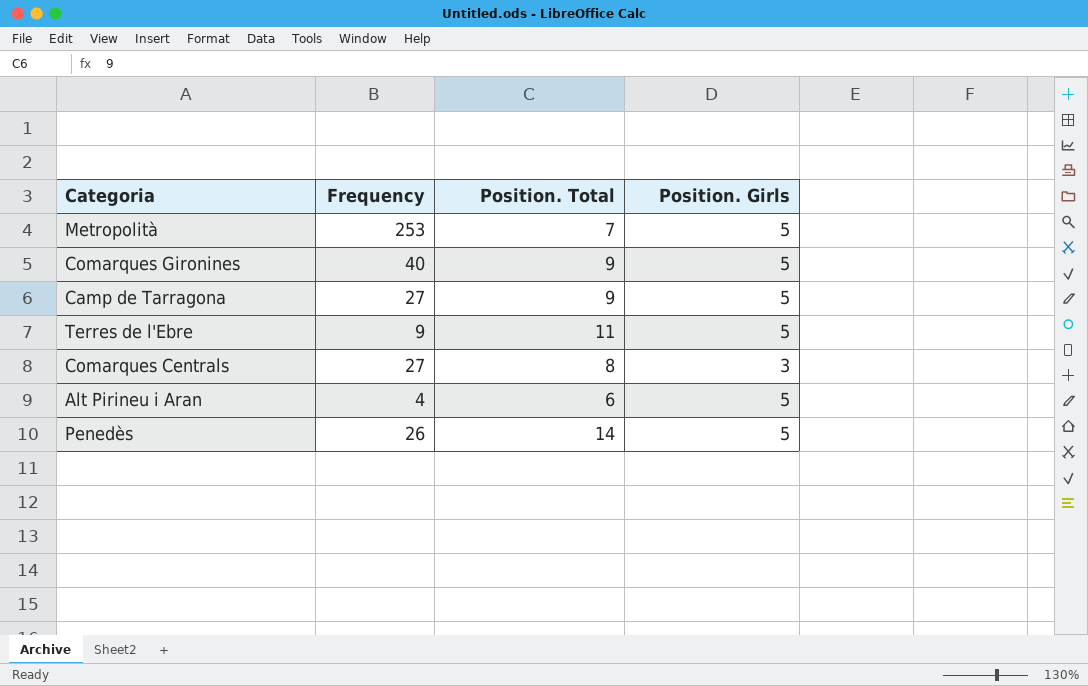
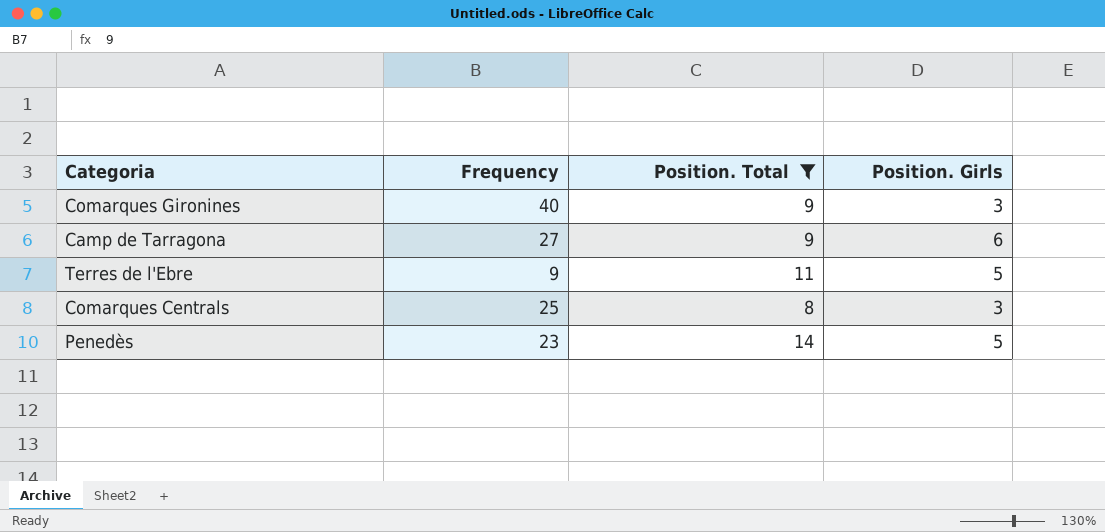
filter: none -> Position. Total >= 8
Comarques Gironines | Position. Girls: 5 -> 3
Camp de Tarragona | Position. Girls: 5 -> 6
Comarques Centrals | Frequency: 27 -> 25
Penedès | Frequency: 26 -> 23

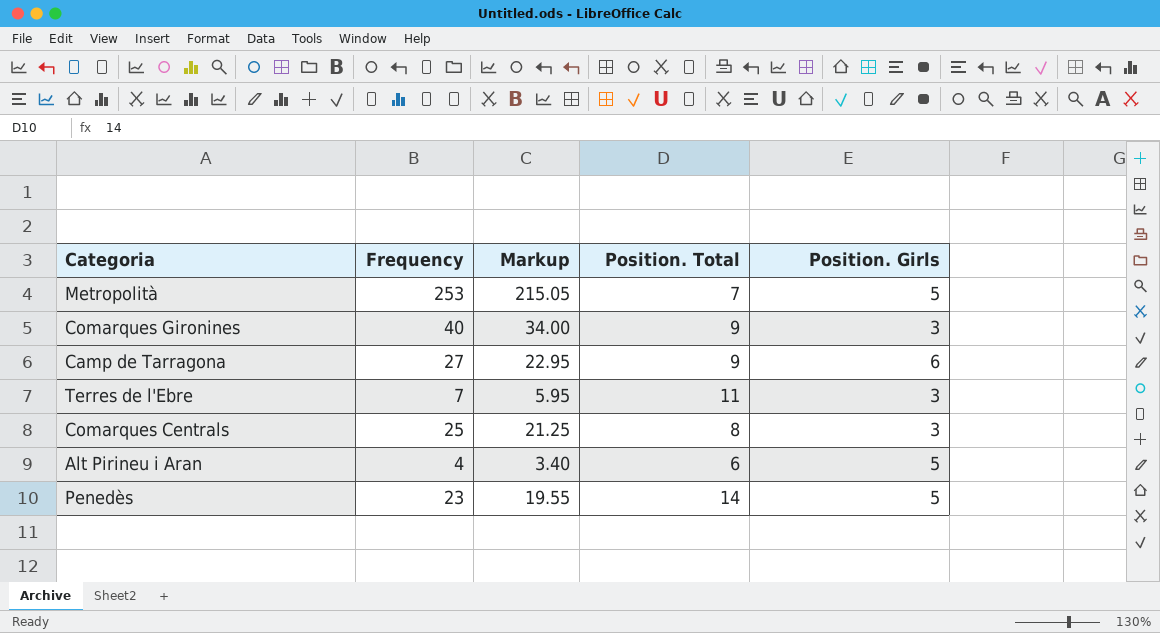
filter: Position. Total >= 8 -> none
column Markup | formula: none -> [Frequency] * 0.85
Terres de l'Ebre | Frequency: 9 -> 7
Terres de l'Ebre | Position. Girls: 5 -> 3

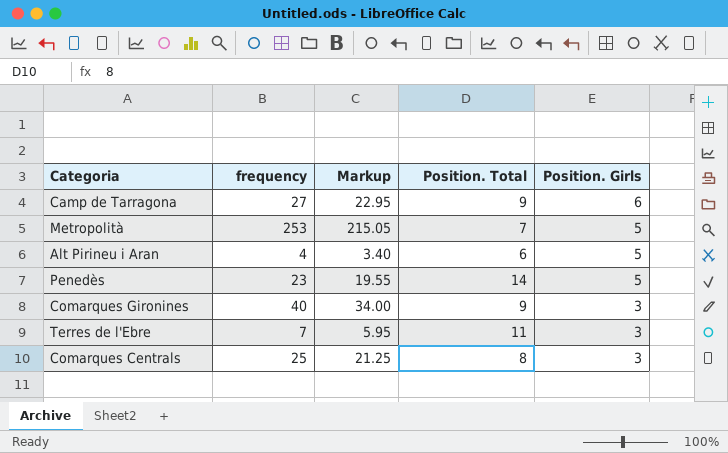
row order: none -> Position. Girls descending
column name: Frequency -> frequency

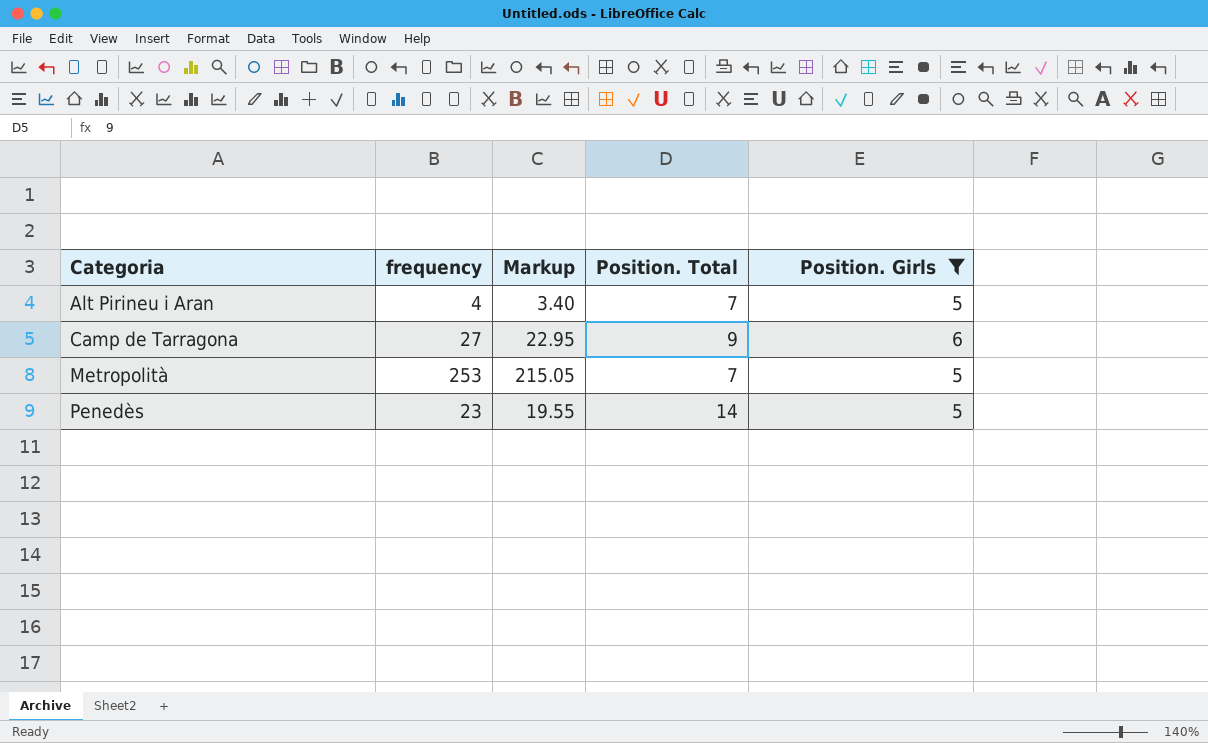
filter: none -> Position. Girls != 3
row order: Position. Girls descending -> Categoria ascending
Alt Pirineu i Aran | Position. Total: 6 -> 7

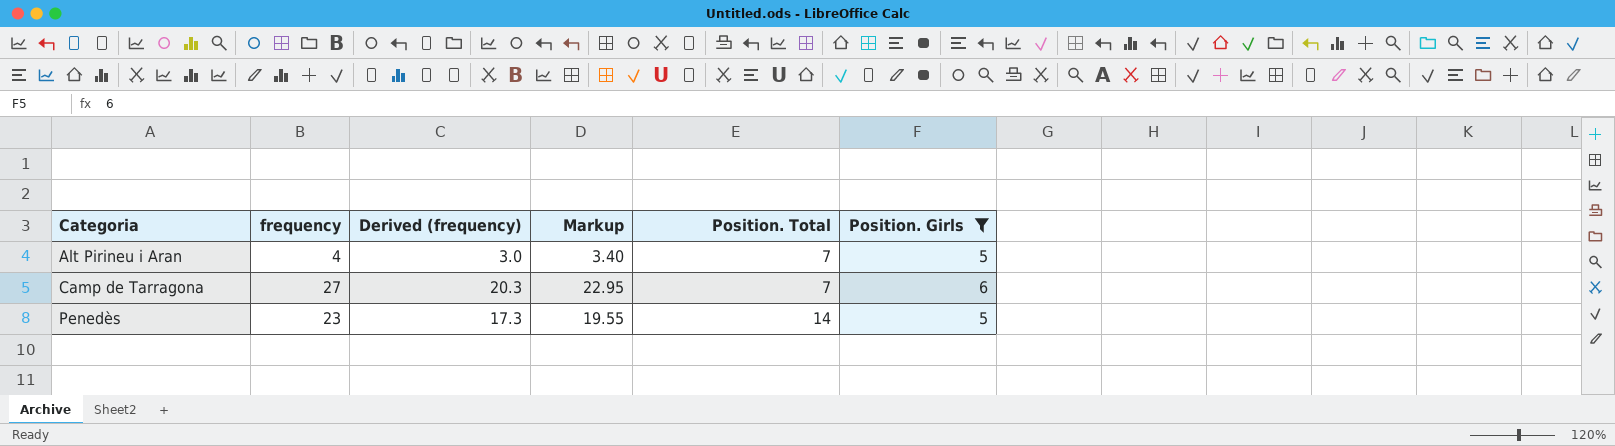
column Derived (frequency) | formula: none -> [frequency] * 0.75
row Metropolità: 253 | 215.05 | 7 | 5 -> none
Camp de Tarragona | Position. Total: 9 -> 7

